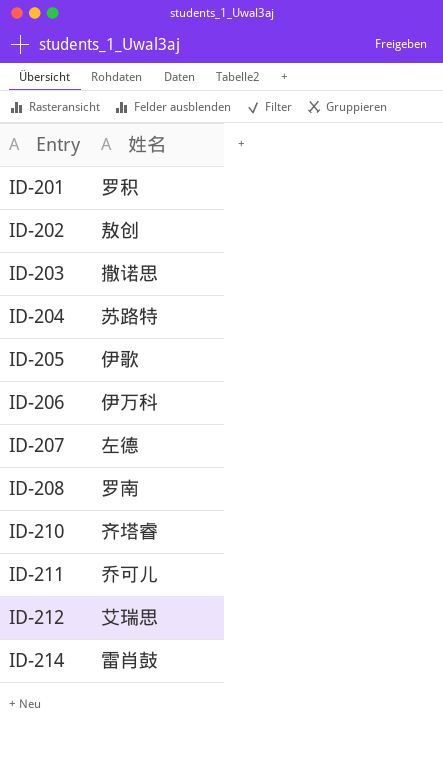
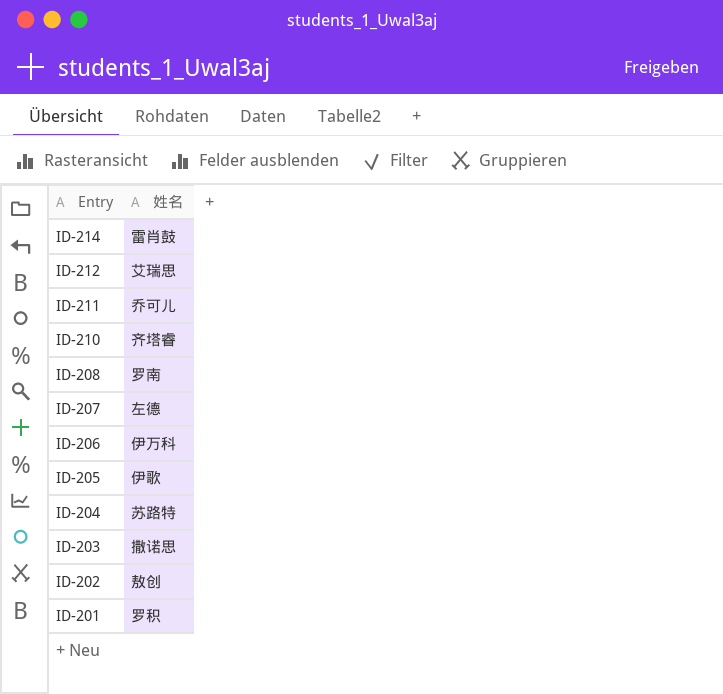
row order: Entry ascending -> Entry descending

